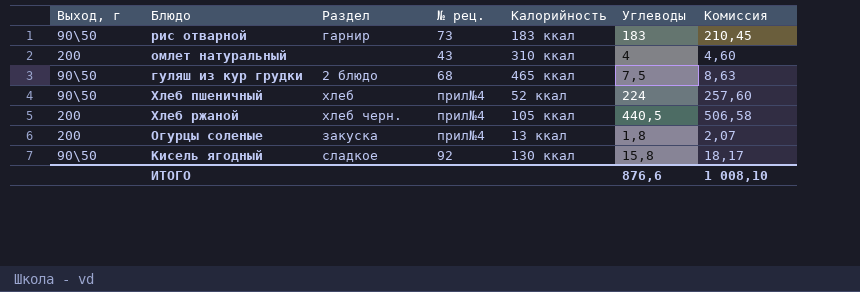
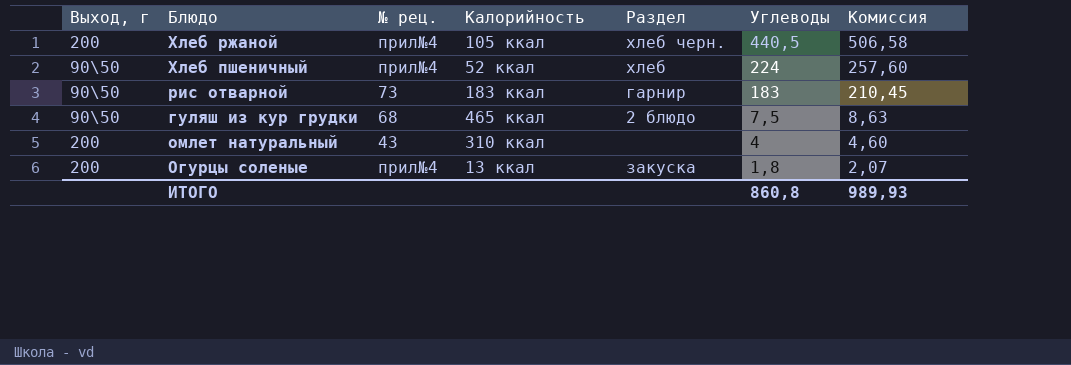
row order: none -> Углеводы descending
column Раздел | position: 3 -> 5
row Кисель ягодный: 90\50 | сладкое | 92 | 130 ккал | 15,8 | 18,17 -> none
ИТОГО | Углеводы: 876,6 -> 860,8
ИТОГО | Комиссия: 1 008,10 -> 989,93

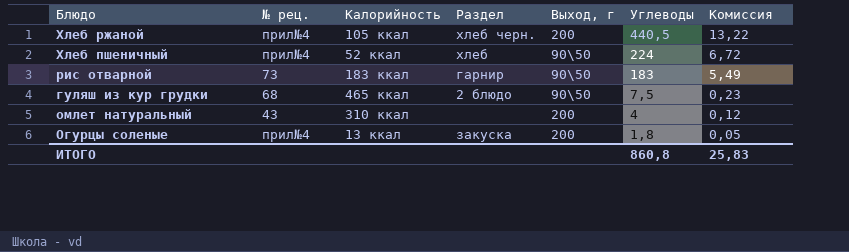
column Выход, г | position: 1 -> 5
column Комиссия | formula: [Углеводы] * 1,15 -> [Углеводы] * 0,03
ИТОГО | Комиссия: 989,93 -> 25,83

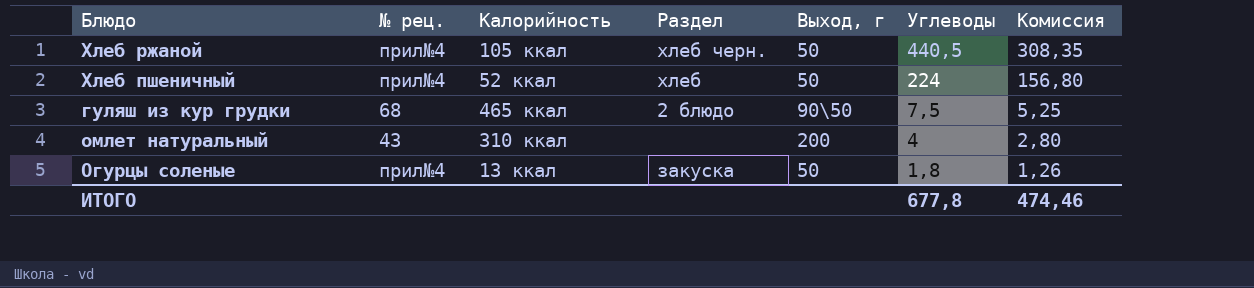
column Комиссия | formula: [Углеводы] * 0,03 -> [Углеводы] * 0,7
row рис отварной: 73 | 183 ккал | гарнир | 90\50 | 183 | 5,49 -> none
Хлеб ржаной | Выход, г: 200 -> 50
Хлеб пшеничный | Выход, г: 90\50 -> 50
Огурцы соленые | Выход, г: 200 -> 50
ИТОГО | Углеводы: 860,8 -> 677,8
ИТОГО | Комиссия: 25,83 -> 474,46

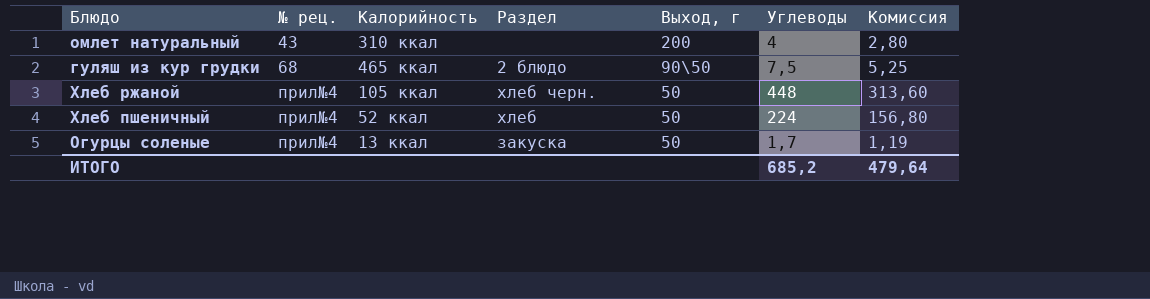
row order: Углеводы descending -> № рец. ascending
Хлеб ржаной | Углеводы: 440,5 -> 448
Хлеб ржаной | Комиссия: 308,35 -> 313,60
Огурцы соленые | Углеводы: 1,8 -> 1,7
Огурцы соленые | Комиссия: 1,26 -> 1,19
ИТОГО | Углеводы: 677,8 -> 685,2
ИТОГО | Комиссия: 474,46 -> 479,64

